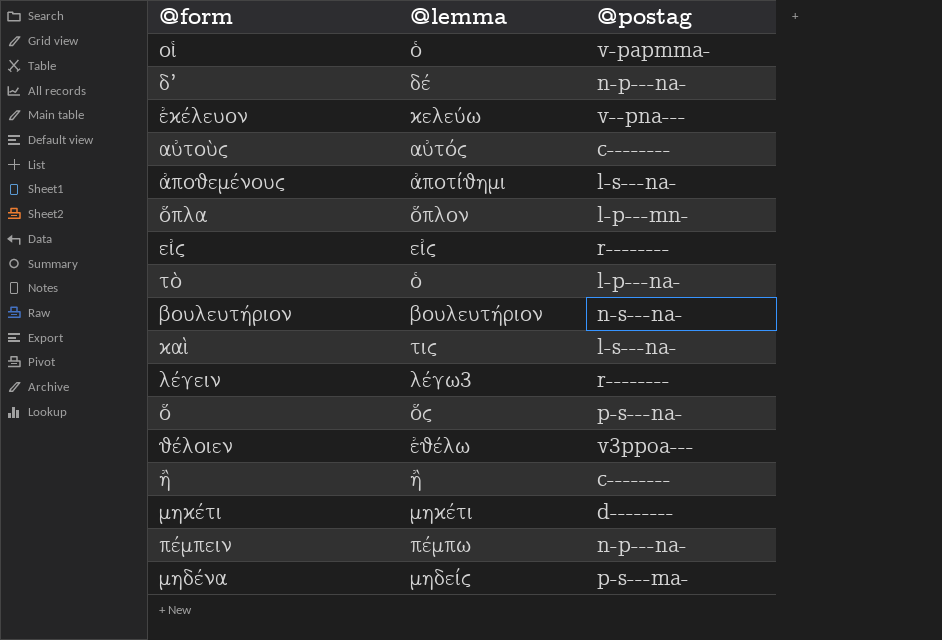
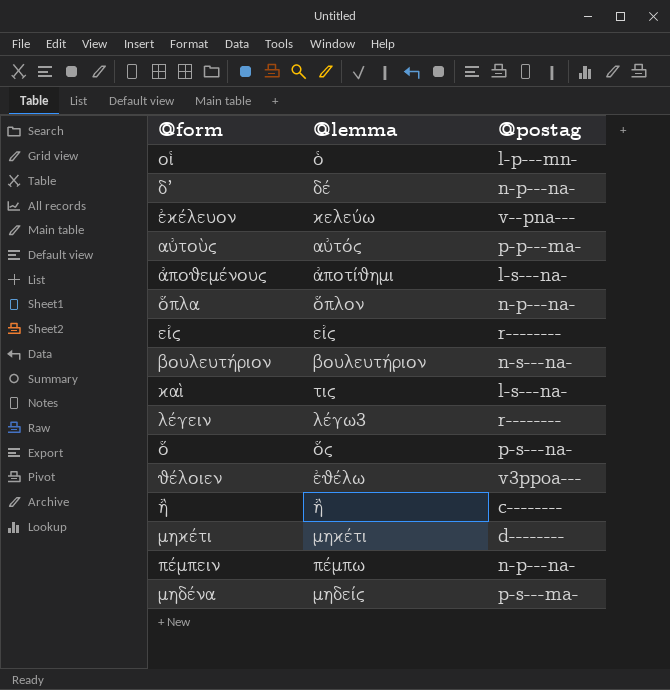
row τὸ: ὁ | l-p---na- -> none
οἱ | @postag: v-papmma- -> l-p---mn-
αὐτοὺς | @postag: c-------- -> p-p---ma-
ὅπλα | @postag: l-p---mn- -> n-p---na-

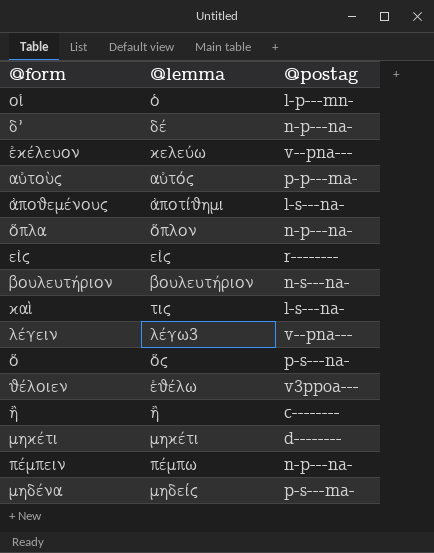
λέγειν | @postag: r-------- -> v--pna---

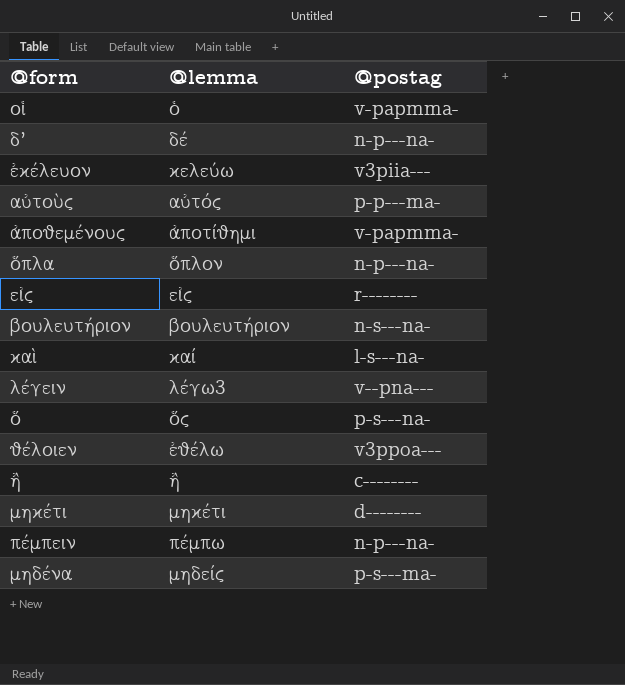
οἱ | @postag: l-p---mn- -> v-papmma-
ἐκέλευον | @postag: v--pna--- -> v3piia---
ἀποθεμένους | @postag: l-s---na- -> v-papmma-
καὶ | @lemma: τις -> καί

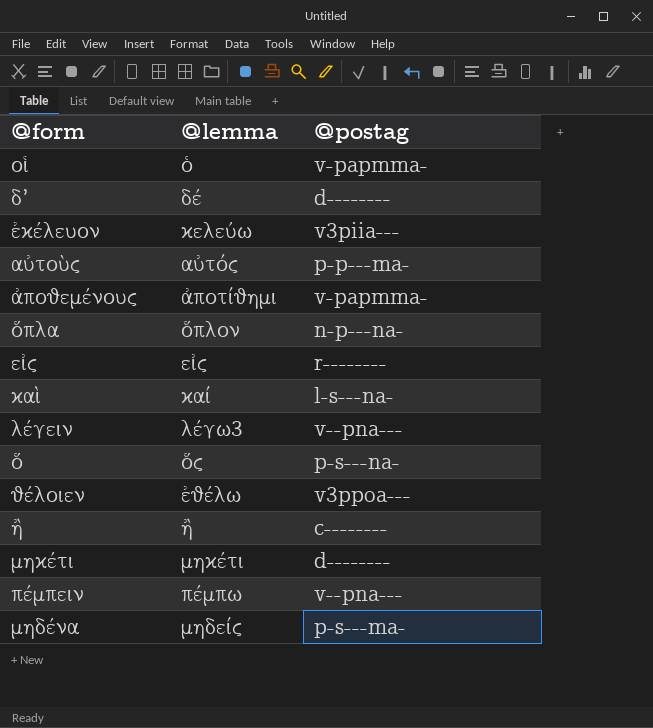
row βουλευτήριον: βουλευτήριον | n-s---na- -> none
δʼ | @postag: n-p---na- -> d--------
πέμπειν | @postag: n-p---na- -> v--pna---

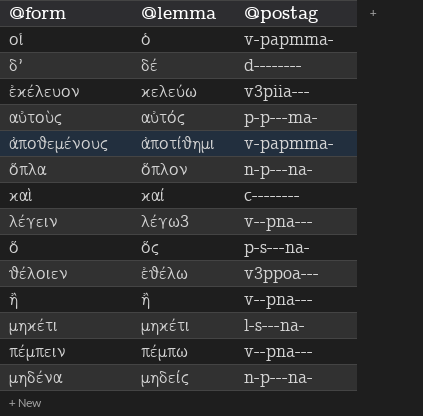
row εἰς: εἰς | r-------- -> none
καὶ | @postag: l-s---na- -> c--------
ἢ | @postag: c-------- -> v--pna---
μηκέτι | @postag: d-------- -> l-s---na-
μηδένα | @postag: p-s---ma- -> n-p---na-

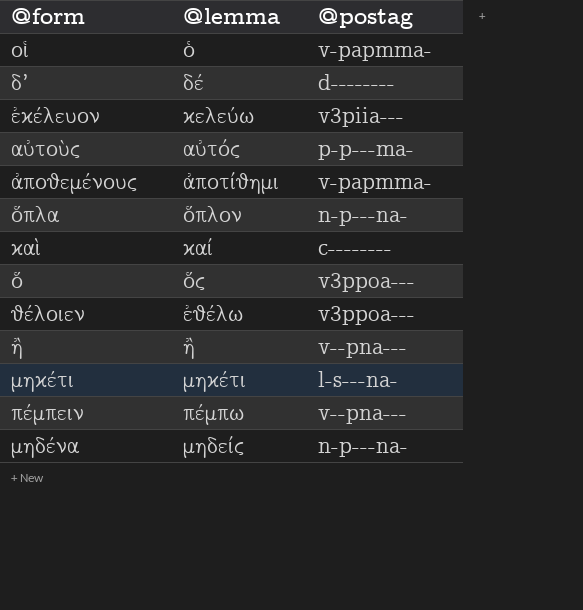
row λέγειν: λέγω3 | v--pna--- -> none
ὅ | @postag: p-s---na- -> v3ppoa---

